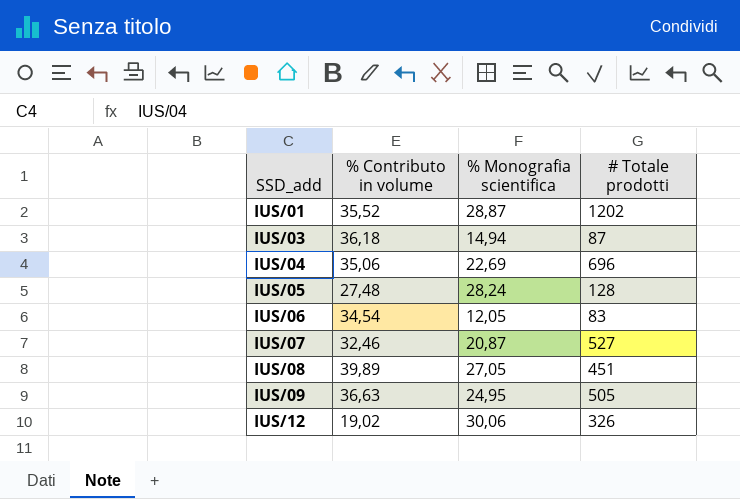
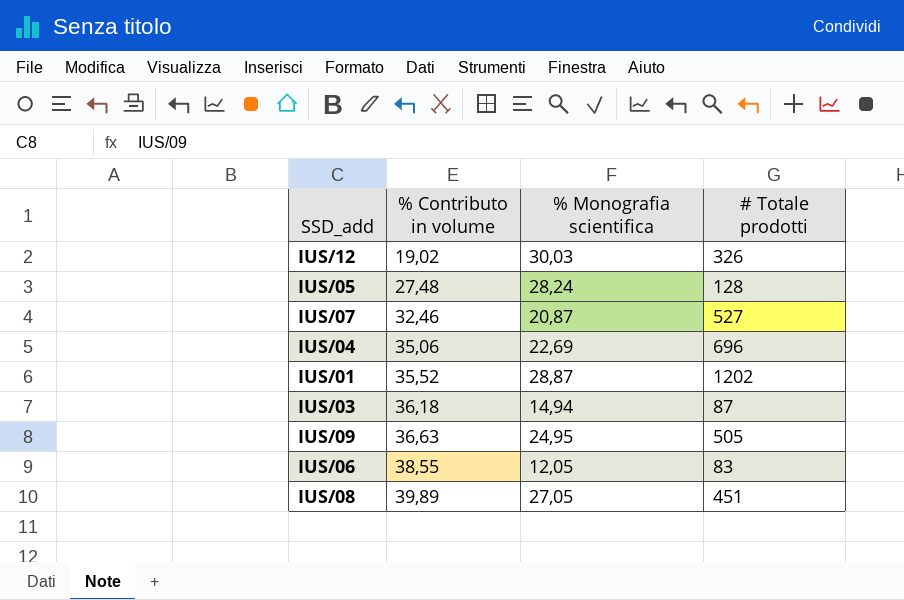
row order: SSD_add ascending -> % Contributo in volume ascending
IUS/12 | % Monografia scientifica: 30,06 -> 30,03
IUS/06 | % Contributo in volume: 34,54 -> 38,55

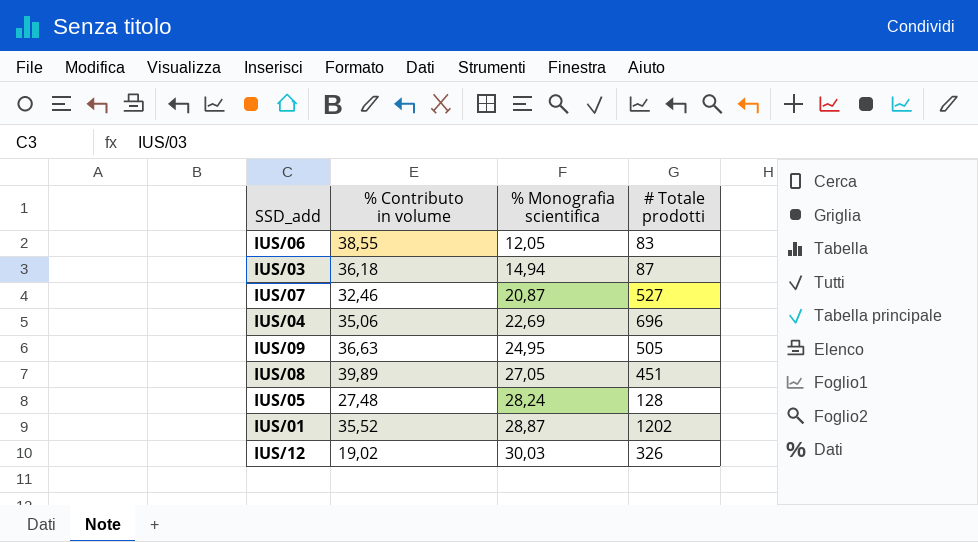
row order: % Contributo in volume ascending -> % Monografia scientifica ascending

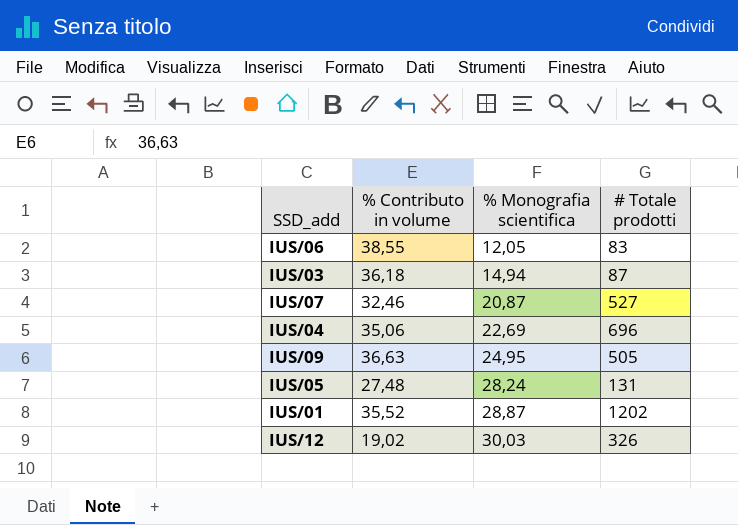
row IUS/08: 39,89 | 27,05 | 451 -> none
IUS/05 | # Totale prodotti: 128 -> 131

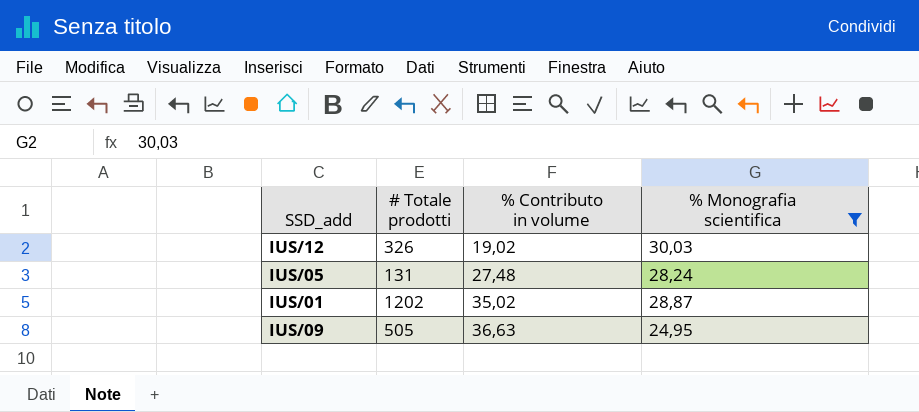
filter: none -> % Monografia scientifica >= 24,95
row order: % Monografia scientifica ascending -> % Contributo in volume ascending
column # Totale prodotti | position: 4 -> 2
IUS/01 | % Contributo in volume: 35,52 -> 35,02

